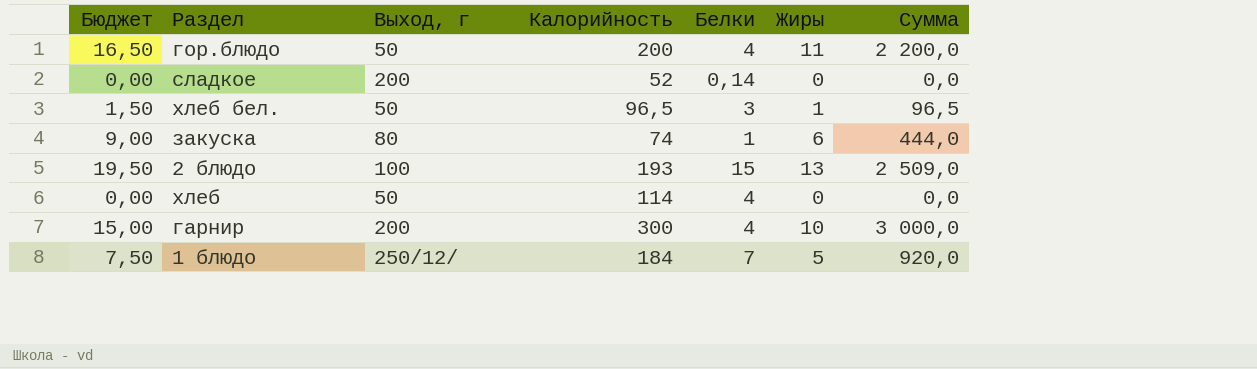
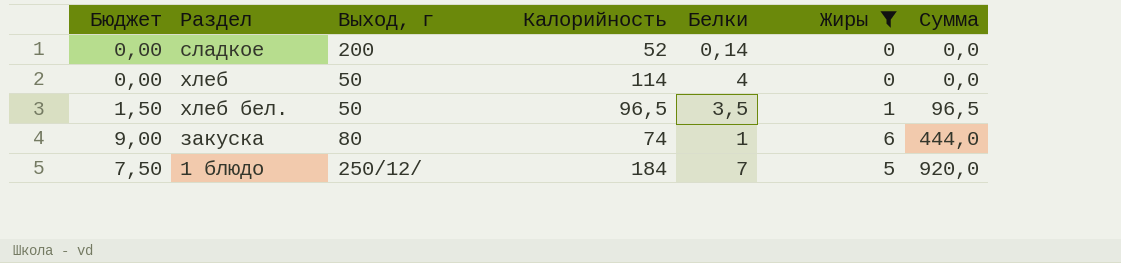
filter: none -> Жиры <= 6
row order: none -> Сумма ascending
хлеб бел. | Белки: 3 -> 3,5

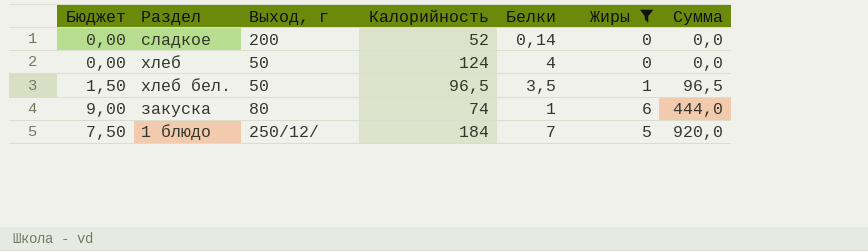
хлеб | Калорийность: 114 -> 124

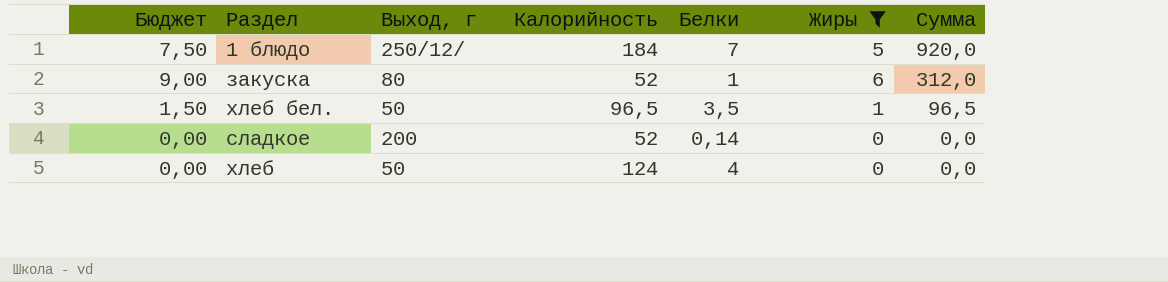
row order: Сумма ascending -> Сумма descending
закуска | Калорийность: 74 -> 52
закуска | Сумма: 444,0 -> 312,0

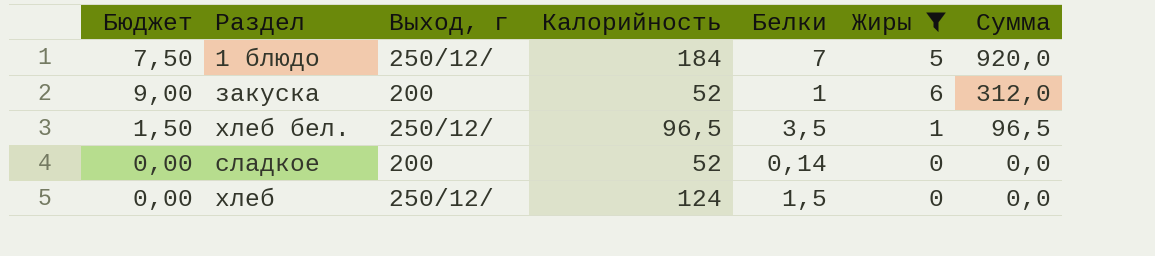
закуска | Выход, г: 80 -> 200
хлеб бел. | Выход, г: 50 -> 250/12/
хлеб | Выход, г: 50 -> 250/12/
хлеб | Белки: 4 -> 1,5

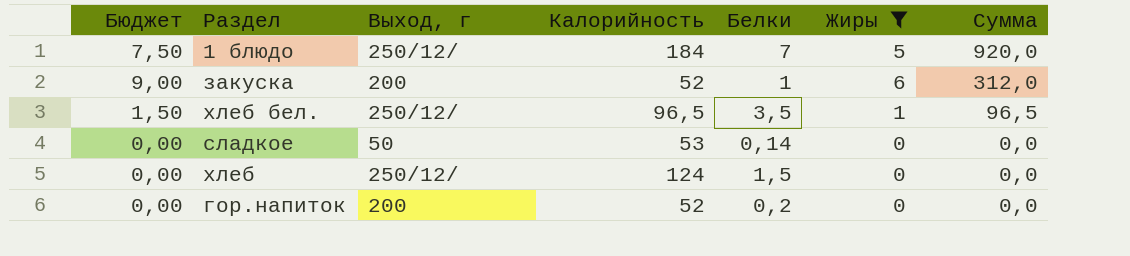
сладкое | Выход, г: 200 -> 50
сладкое | Калорийность: 52 -> 53
row гор.напиток: none -> 0,00 | 200 | 52 | 0,2 | 0 | 0,0

